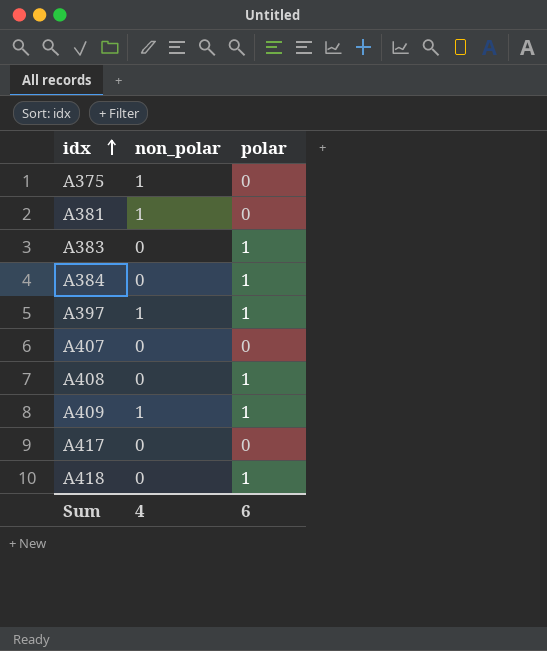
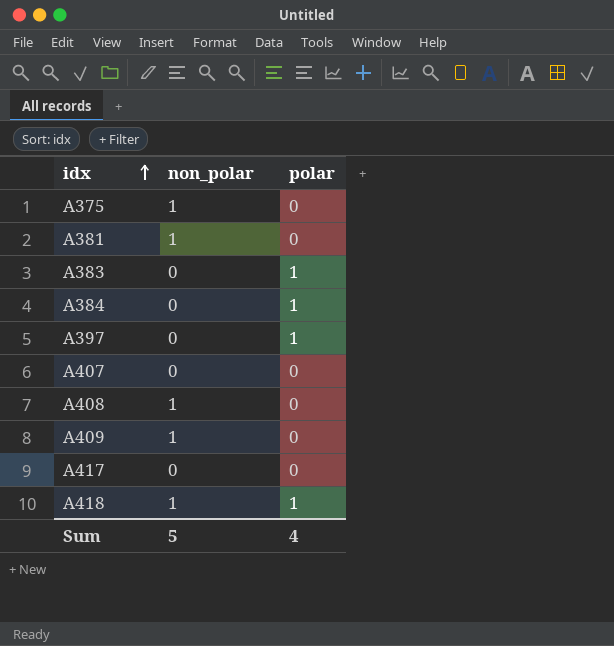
A397 | non_polar: 1 -> 0
A408 | non_polar: 0 -> 1
A408 | polar: 1 -> 0
A409 | polar: 1 -> 0
A418 | non_polar: 0 -> 1
Sum | non_polar: 4 -> 5
Sum | polar: 6 -> 4

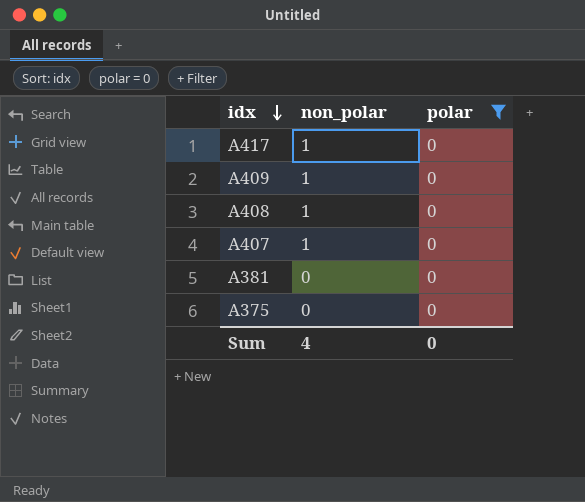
filter: none -> polar = 0
row order: idx ascending -> idx descending
A417 | non_polar: 0 -> 1
A407 | non_polar: 0 -> 1
A381 | non_polar: 1 -> 0
A375 | non_polar: 1 -> 0
Sum | non_polar: 5 -> 4
Sum | polar: 4 -> 0

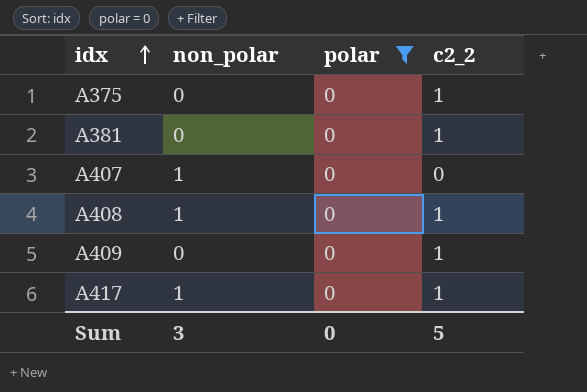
row order: idx descending -> idx ascending
column c2_2 | position: none -> 4
A409 | non_polar: 1 -> 0
Sum | non_polar: 4 -> 3

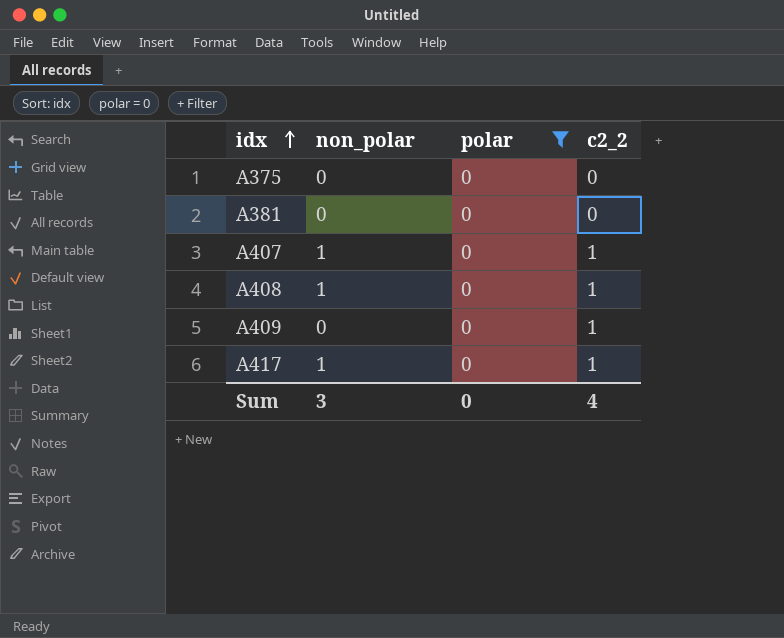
A375 | c2_2: 1 -> 0
A381 | c2_2: 1 -> 0
A407 | c2_2: 0 -> 1
Sum | c2_2: 5 -> 4

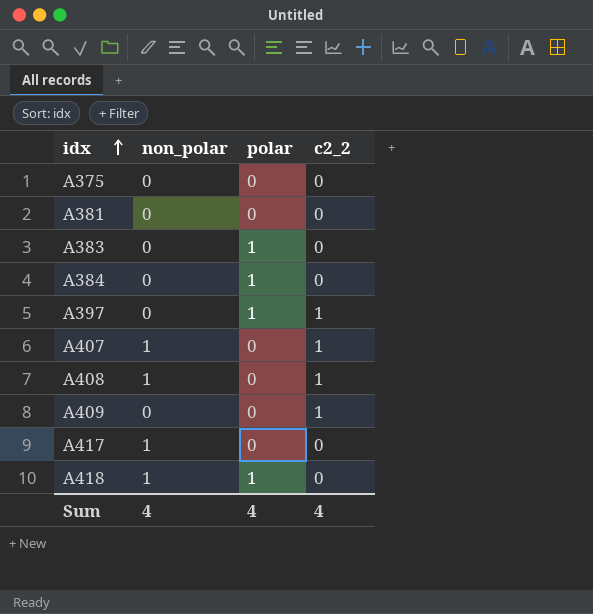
filter: polar = 0 -> none
A417 | c2_2: 1 -> 0
Sum | non_polar: 3 -> 4
Sum | polar: 0 -> 4

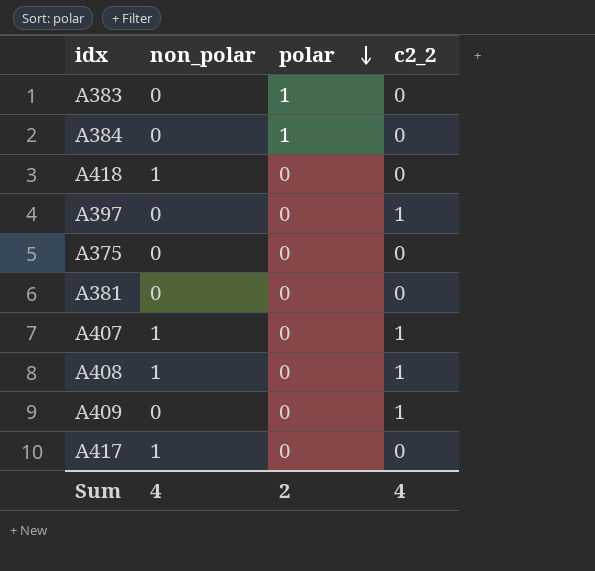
row order: idx ascending -> polar descending
A418 | polar: 1 -> 0
A397 | polar: 1 -> 0
Sum | polar: 4 -> 2

